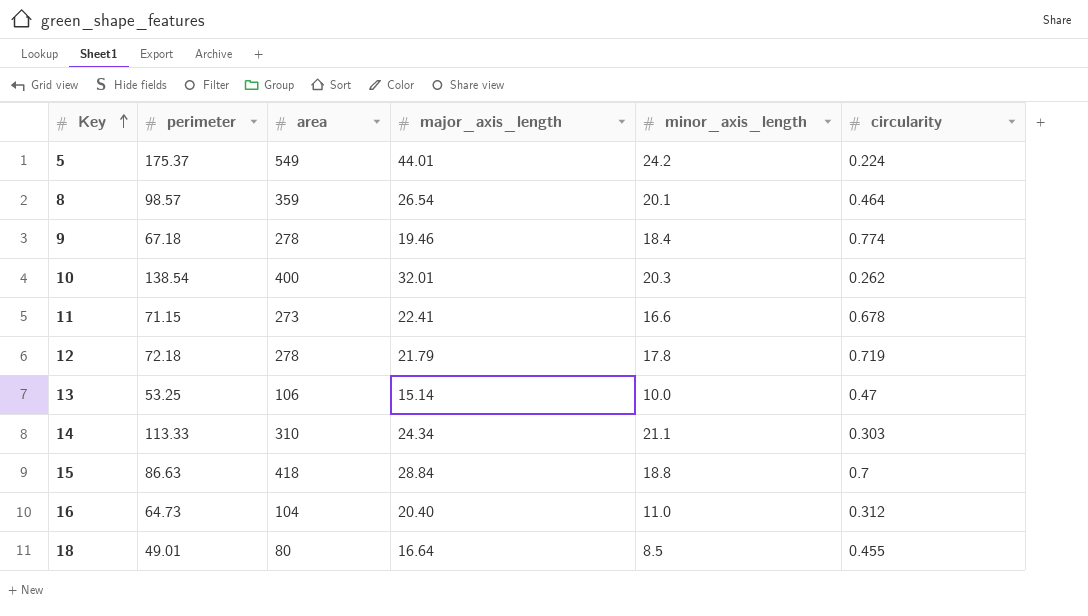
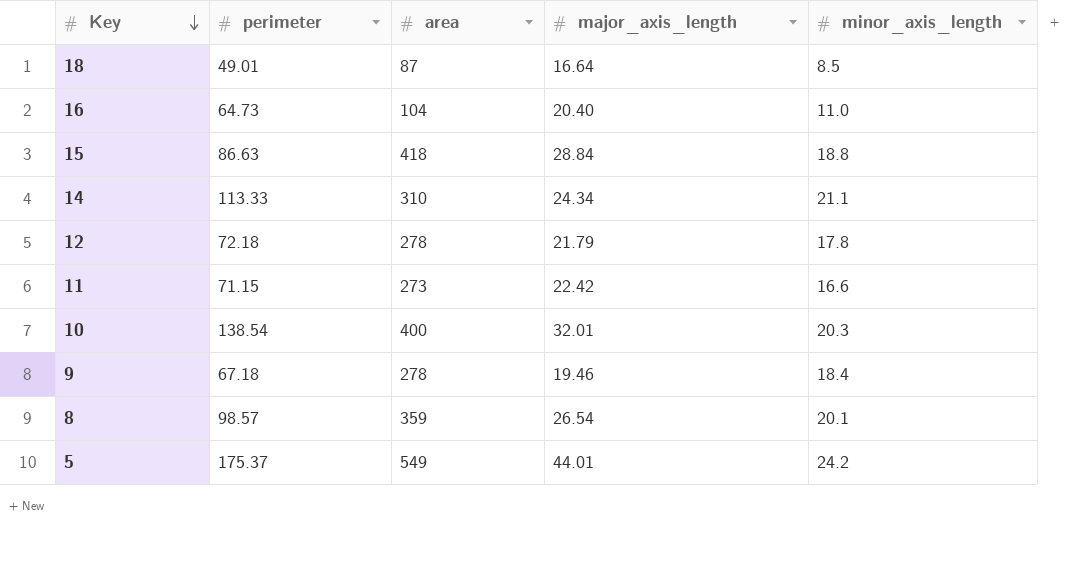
row order: Key ascending -> Key descending
column circularity | position: 6 -> none
row 13: 53.25 | 106 | 15.14 | 10.0 | 0.47 -> none
18 | area: 80 -> 87
11 | major_axis_length: 22.41 -> 22.42

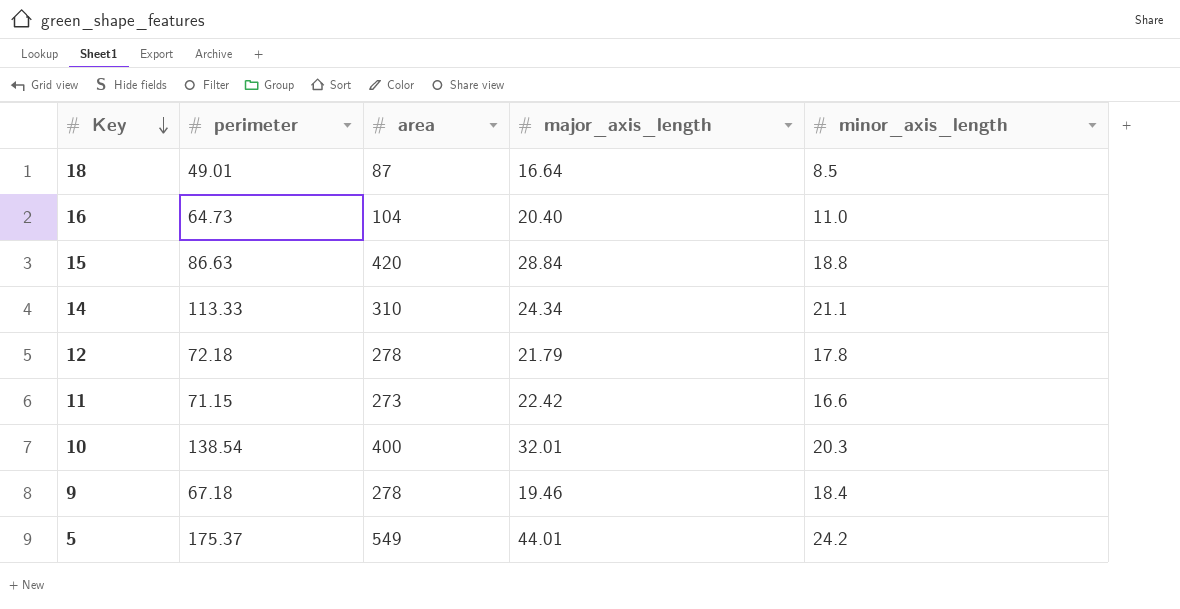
row 8: 98.57 | 359 | 26.54 | 20.1 -> none
15 | area: 418 -> 420

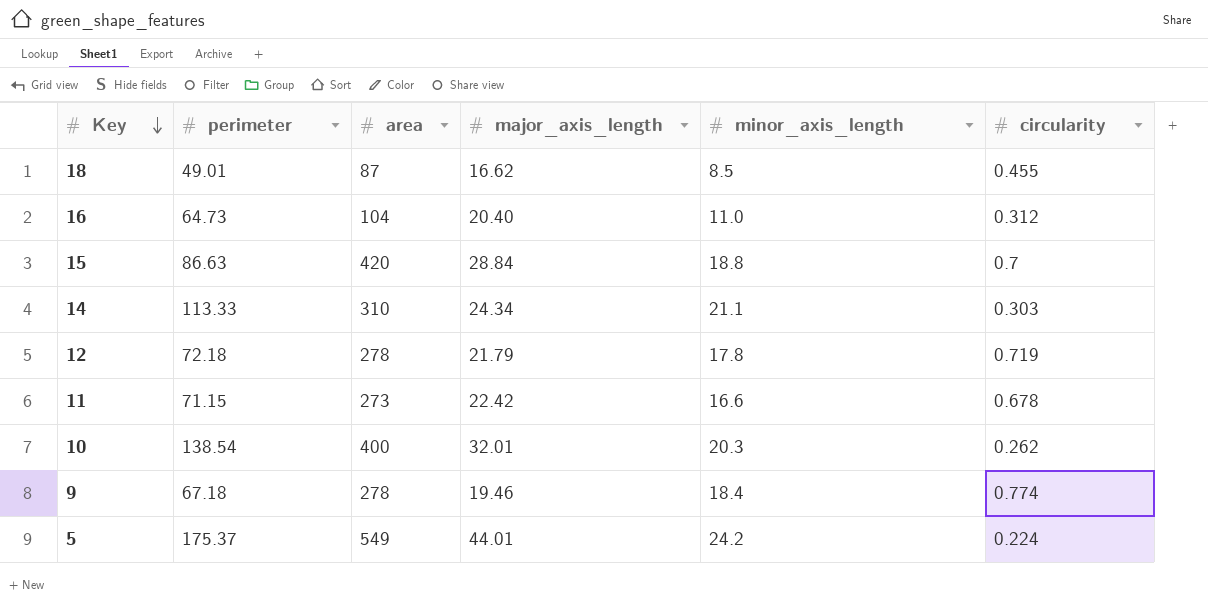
column circularity | position: none -> 6
18 | major_axis_length: 16.64 -> 16.62

